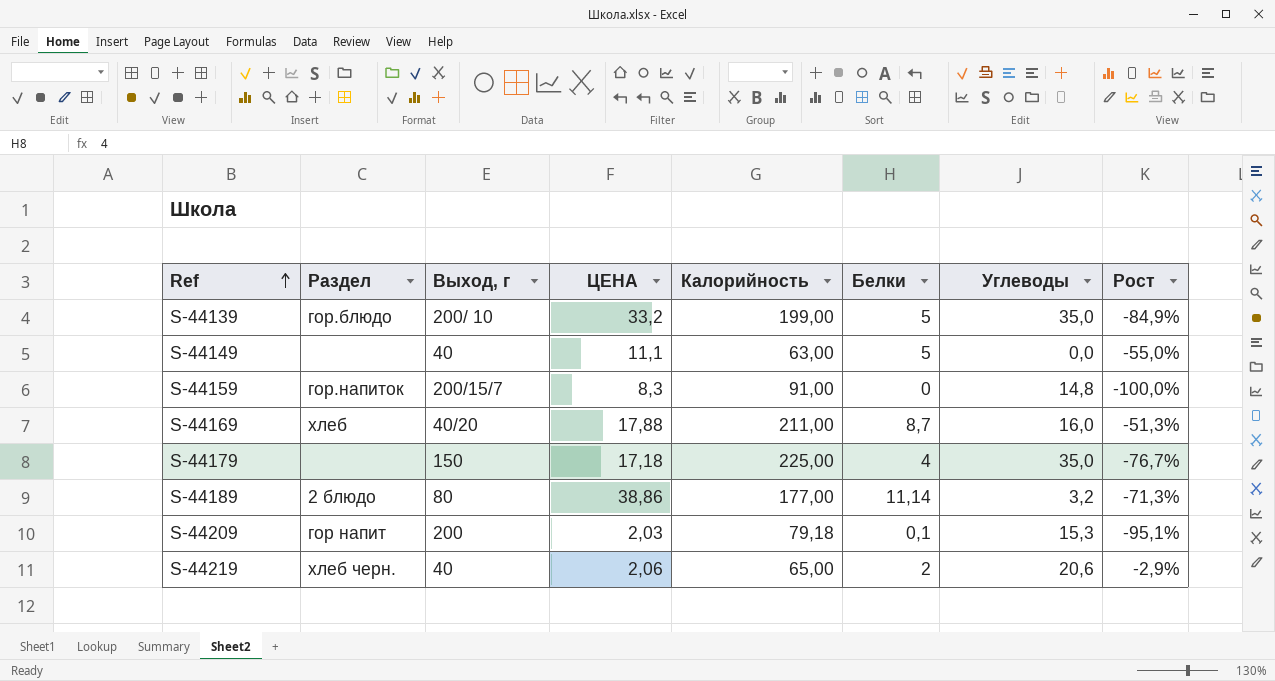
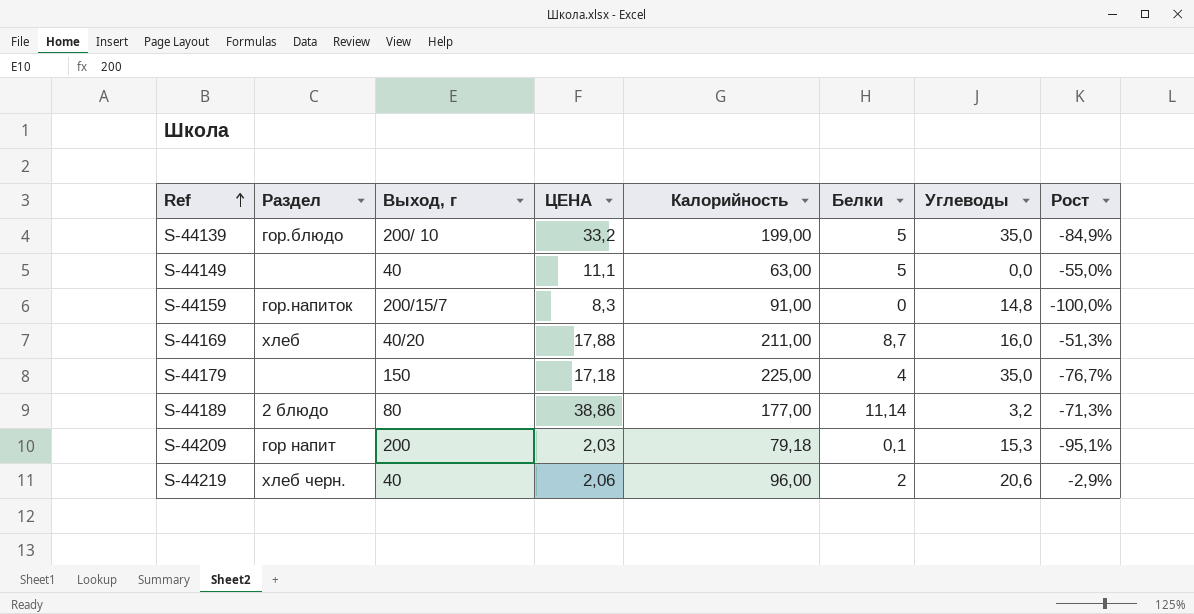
S-44219 | Калорийность: 65,00 -> 96,00

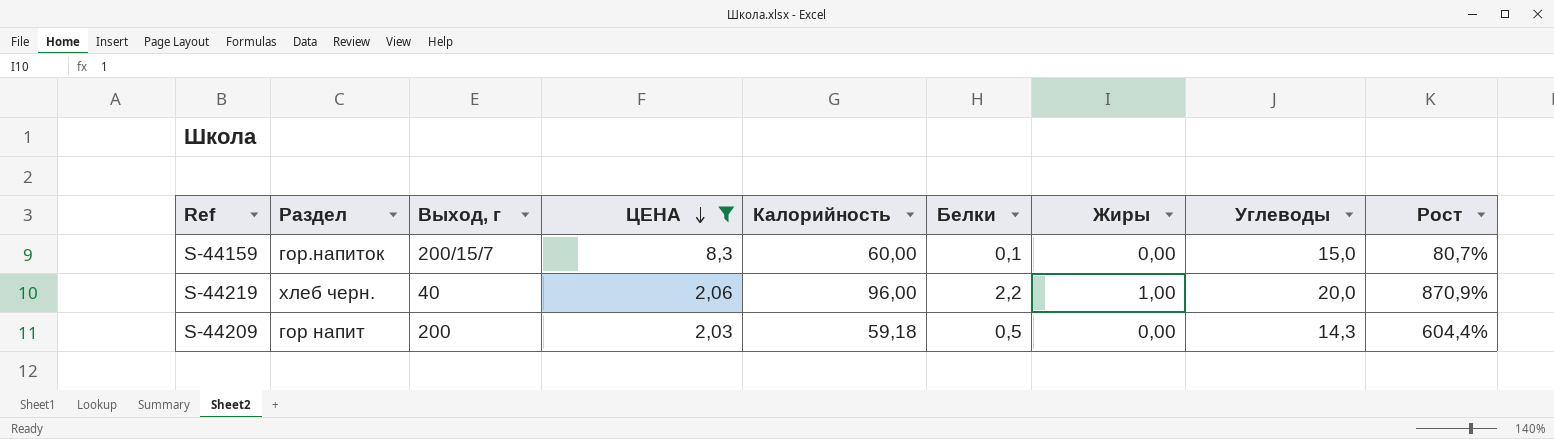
filter: none -> ЦЕНА <= 8,3
row order: Ref ascending -> ЦЕНА descending
column Жиры | position: none -> 7
column Рост | formula: ([Белки] - [ЦЕНА]) / [ЦЕНА] -> ([Углеводы] - [ЦЕНА]) / [ЦЕНА]
S-44159 | Калорийность: 91,00 -> 60,00
S-44159 | Белки: 0 -> 0,1
S-44159 | Углеводы: 14,8 -> 15,0
S-44219 | Белки: 2 -> 2,2
S-44219 | Углеводы: 20,6 -> 20,0
S-44209 | Калорийность: 79,18 -> 59,18
S-44209 | Белки: 0,1 -> 0,5
S-44209 | Углеводы: 15,3 -> 14,3

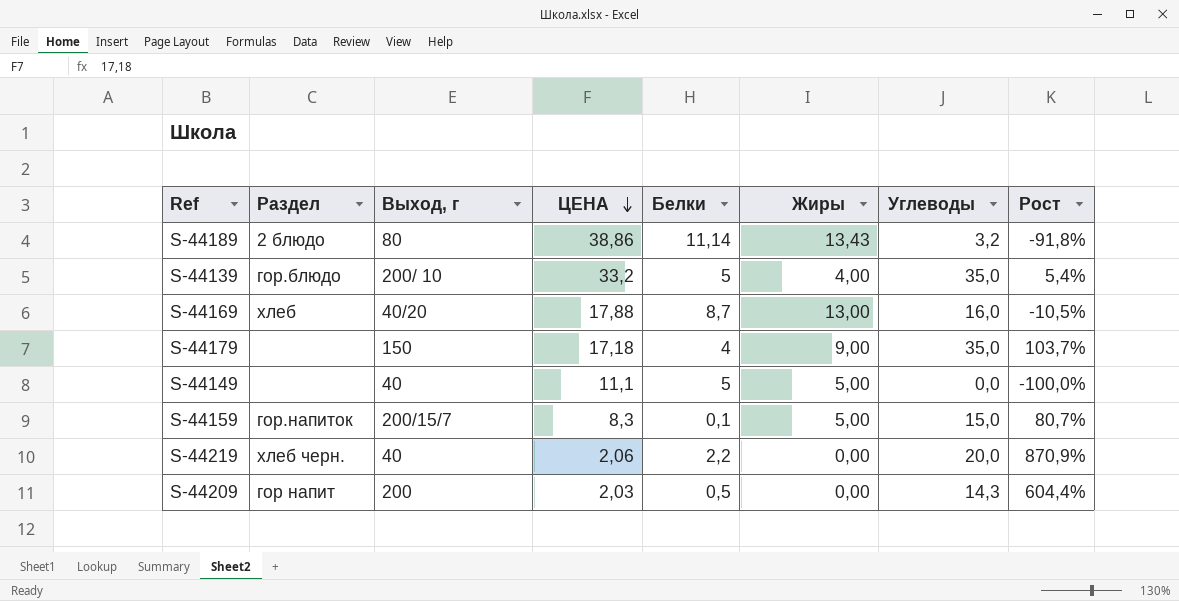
filter: ЦЕНА <= 8,3 -> none
column Калорийность | position: 5 -> none
S-44159 | Жиры: 0,00 -> 5,00
S-44219 | Жиры: 1,00 -> 0,00

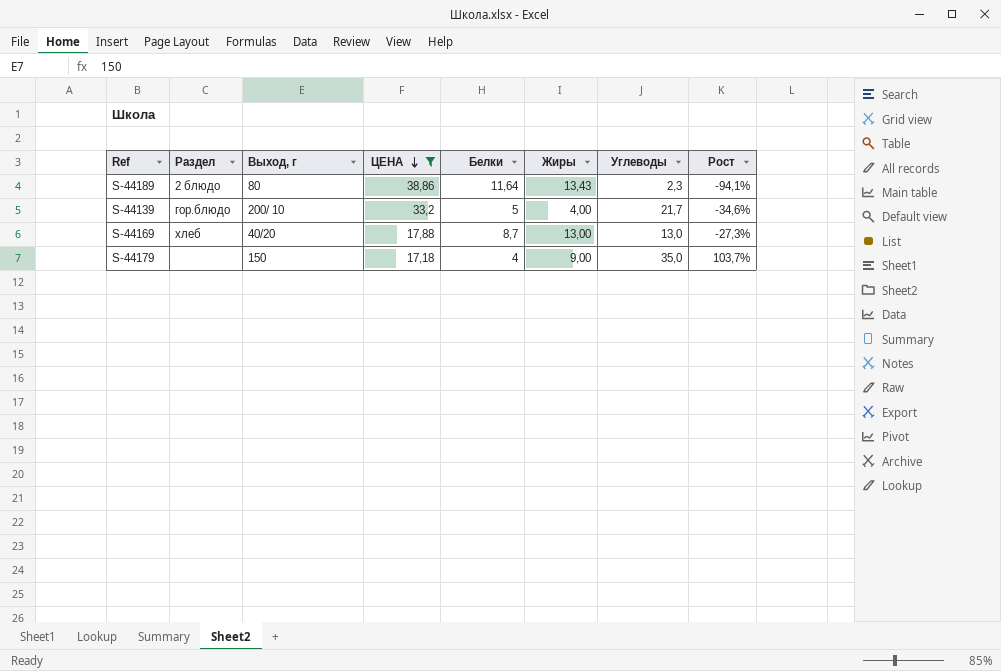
filter: none -> ЦЕНА >= 17,18
S-44189 | Белки: 11,14 -> 11,64
S-44189 | Углеводы: 3,2 -> 2,3
S-44189 | Рост: -91,8% -> -94,1%
S-44139 | Углеводы: 35,0 -> 21,7
S-44139 | Рост: 5,4% -> -34,6%
S-44169 | Углеводы: 16,0 -> 13,0
S-44169 | Рост: -10,5% -> -27,3%

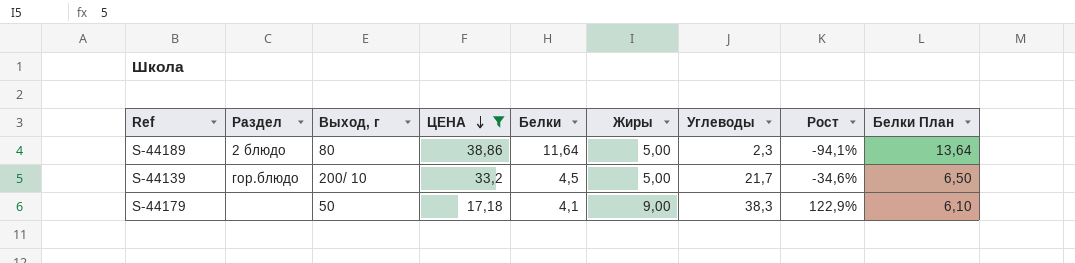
column Белки План | formula: none -> [Белки] + 2
row S-44169: хлеб | 40/20 | 17,88 | 8,7 | 13,00 | 13,0 | -27,3% -> none
S-44189 | Жиры: 13,43 -> 5,00
S-44139 | Белки: 5 -> 4,5
S-44139 | Жиры: 4,00 -> 5,00
S-44179 | Выход, г: 150 -> 50
S-44179 | Белки: 4 -> 4,1
S-44179 | Углеводы: 35,0 -> 38,3
S-44179 | Рост: 103,7% -> 122,9%

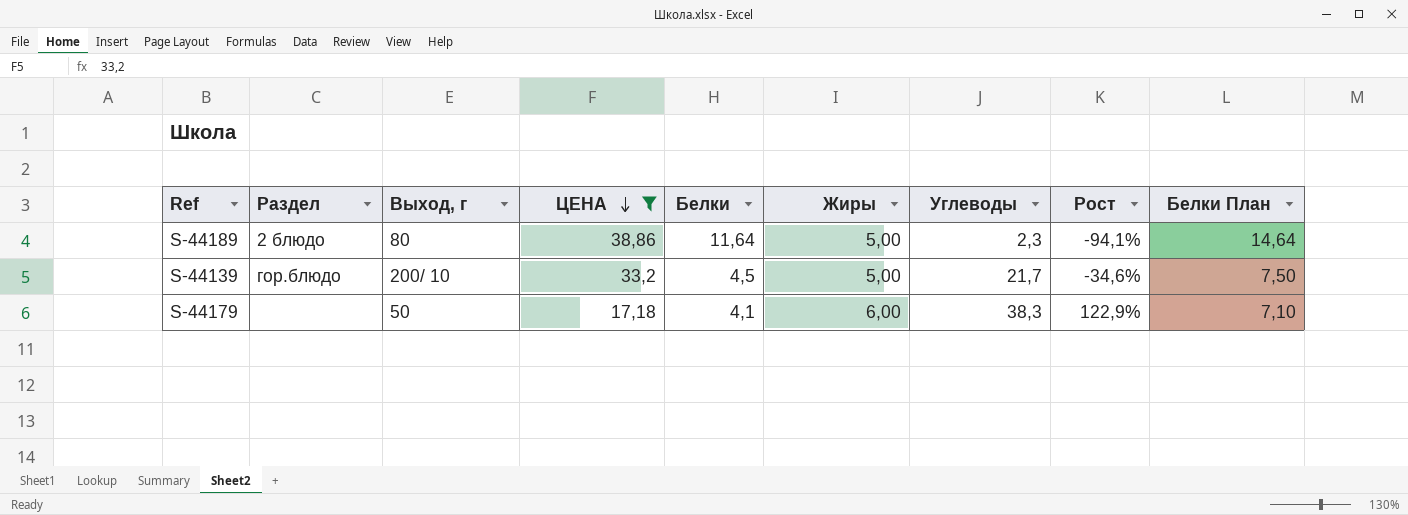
column Белки План | formula: [Белки] + 2 -> [Белки] + 3
S-44179 | Жиры: 9,00 -> 6,00

